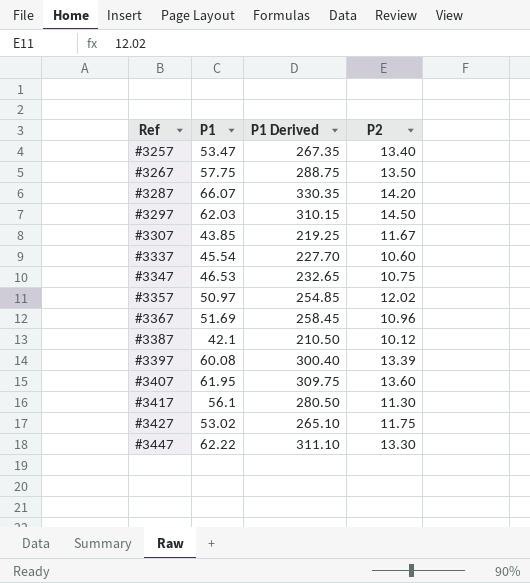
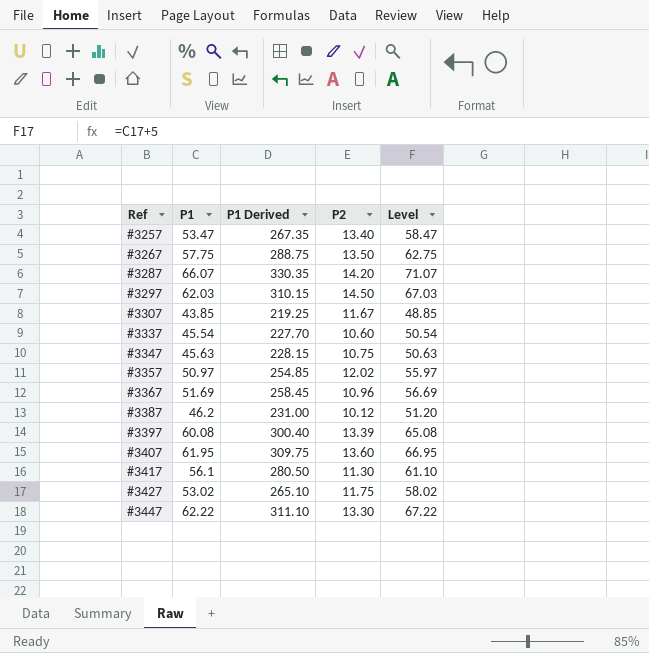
column Level | formula: none -> [P1] + 5
#3347 | P1: 46.53 -> 45.63
#3347 | P1 Derived: 232.65 -> 228.15
#3387 | P1: 42.1 -> 46.2
#3387 | P1 Derived: 210.50 -> 231.00

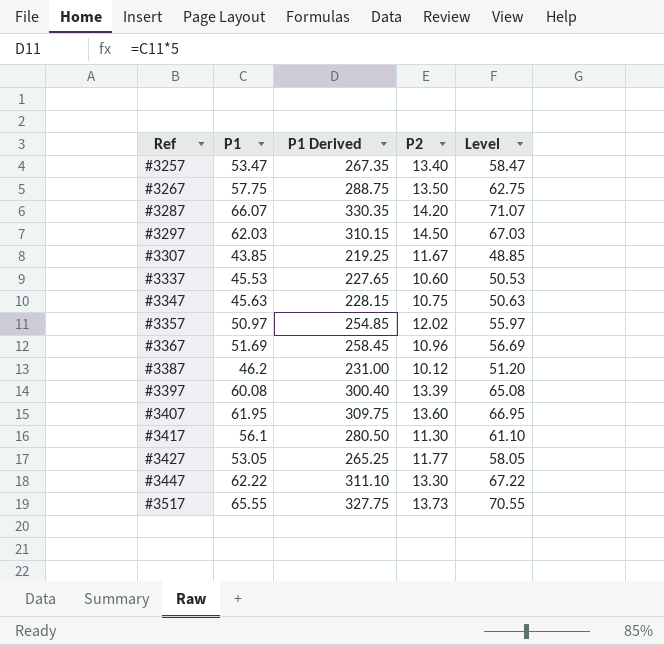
#3337 | P1: 45.54 -> 45.53
#3337 | P1 Derived: 227.70 -> 227.65
#3337 | Level: 50.54 -> 50.53
#3427 | P1: 53.02 -> 53.05
#3427 | P1 Derived: 265.10 -> 265.25
#3427 | P2: 11.75 -> 11.77
#3427 | Level: 58.02 -> 58.05
row #3517: none -> 65.55 | 327.75 | 13.73 | 70.55

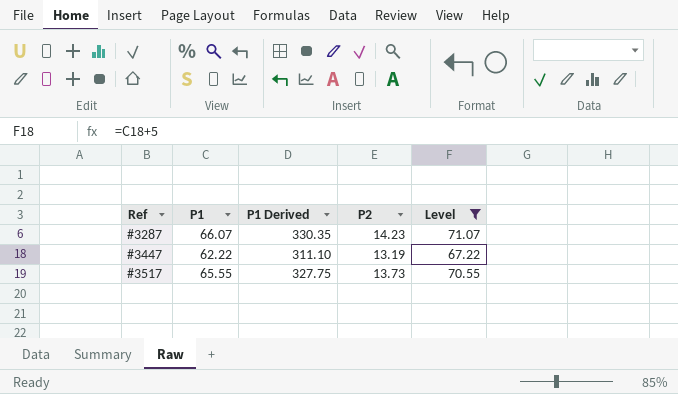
filter: none -> Level >= 67.22
#3287 | P2: 14.20 -> 14.23
#3447 | P2: 13.30 -> 13.19

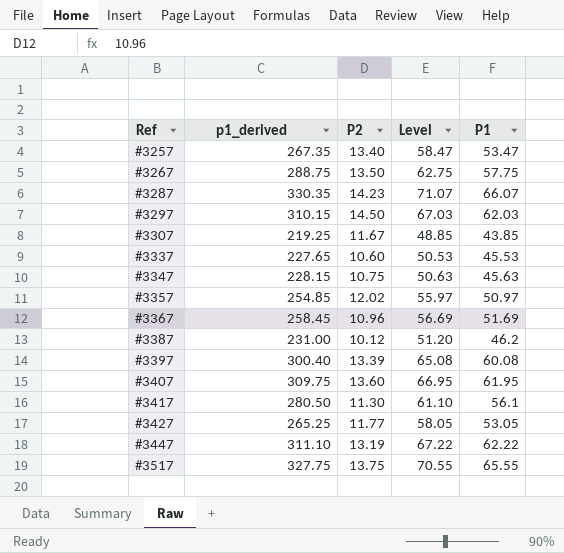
filter: Level >= 67.22 -> none
column name: P1 Derived -> p1_derived
column P1 | position: 2 -> 5
#3517 | P2: 13.73 -> 13.75

